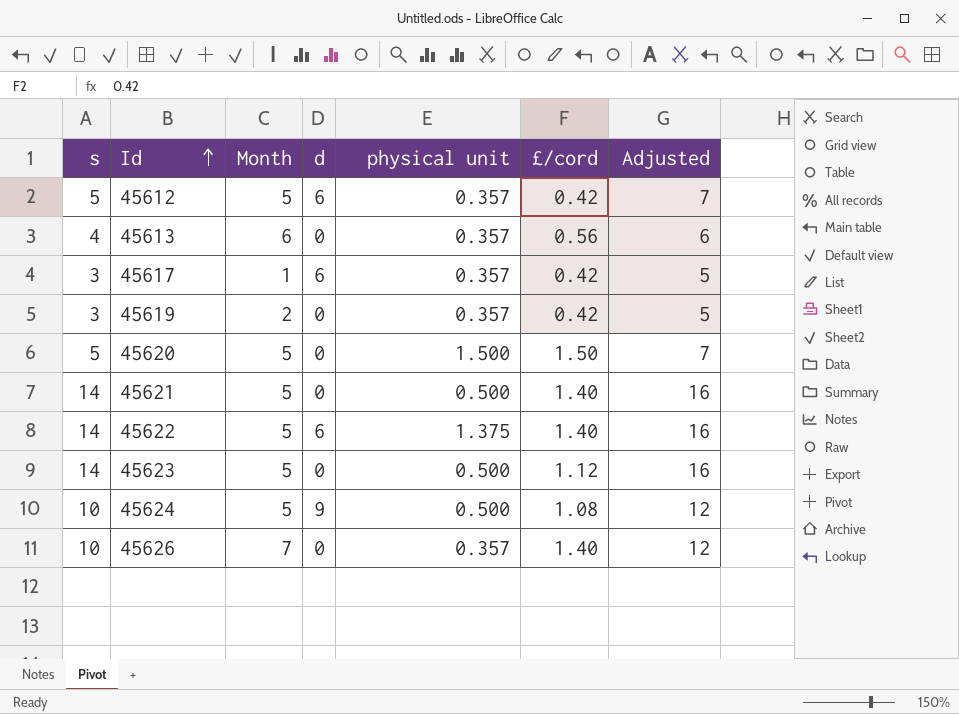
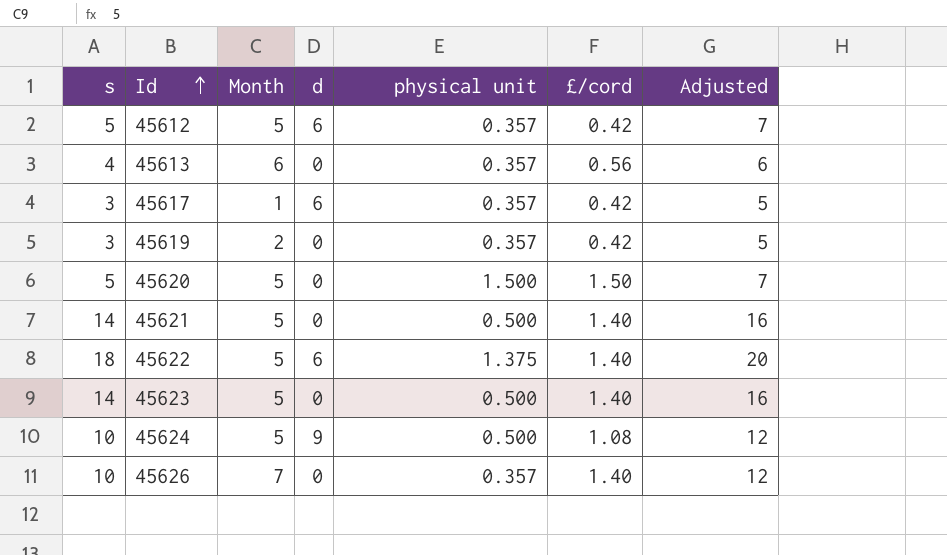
45622 | s: 14 -> 18
45622 | Adjusted: 16 -> 20
45623 | £/cord: 1.12 -> 1.40

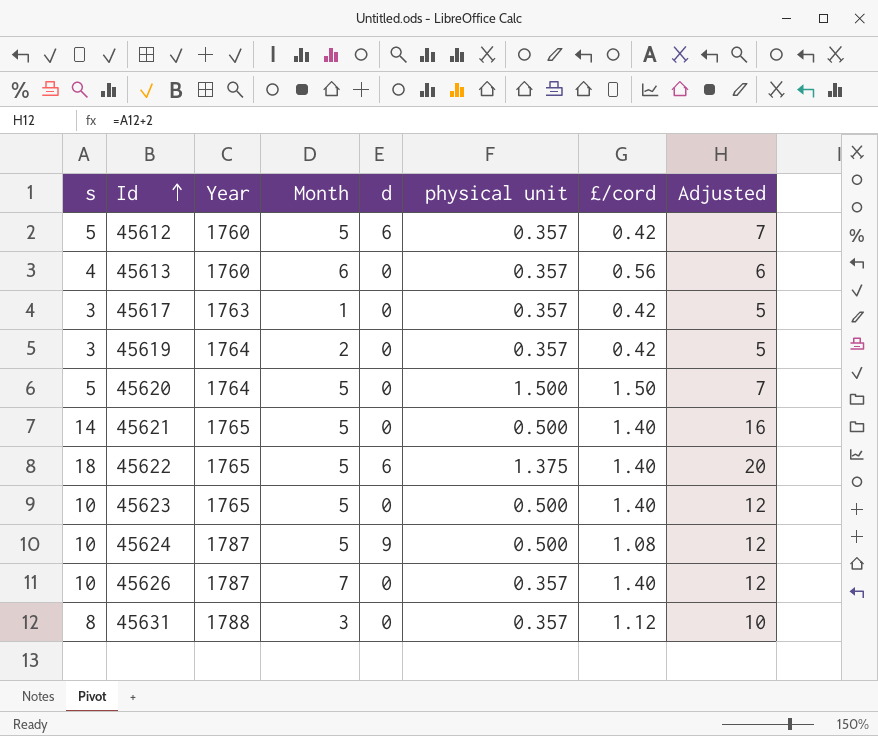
column Year | position: none -> 3
45617 | d: 6 -> 0
45623 | s: 14 -> 10
45623 | Adjusted: 16 -> 12
row 45631: none -> 8 | 1788 | 3 | 0 | 0.357 | 1.12 | 10

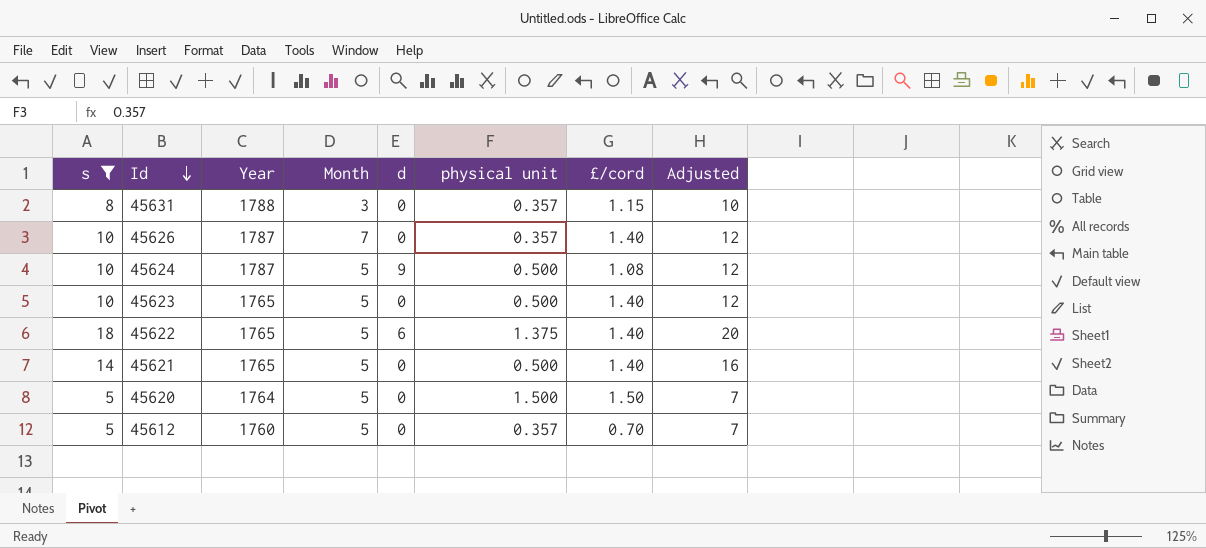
filter: none -> s >= 5
row order: Id ascending -> Id descending
45631 | £/cord: 1.12 -> 1.15
45612 | d: 6 -> 0
45612 | £/cord: 0.42 -> 0.70

